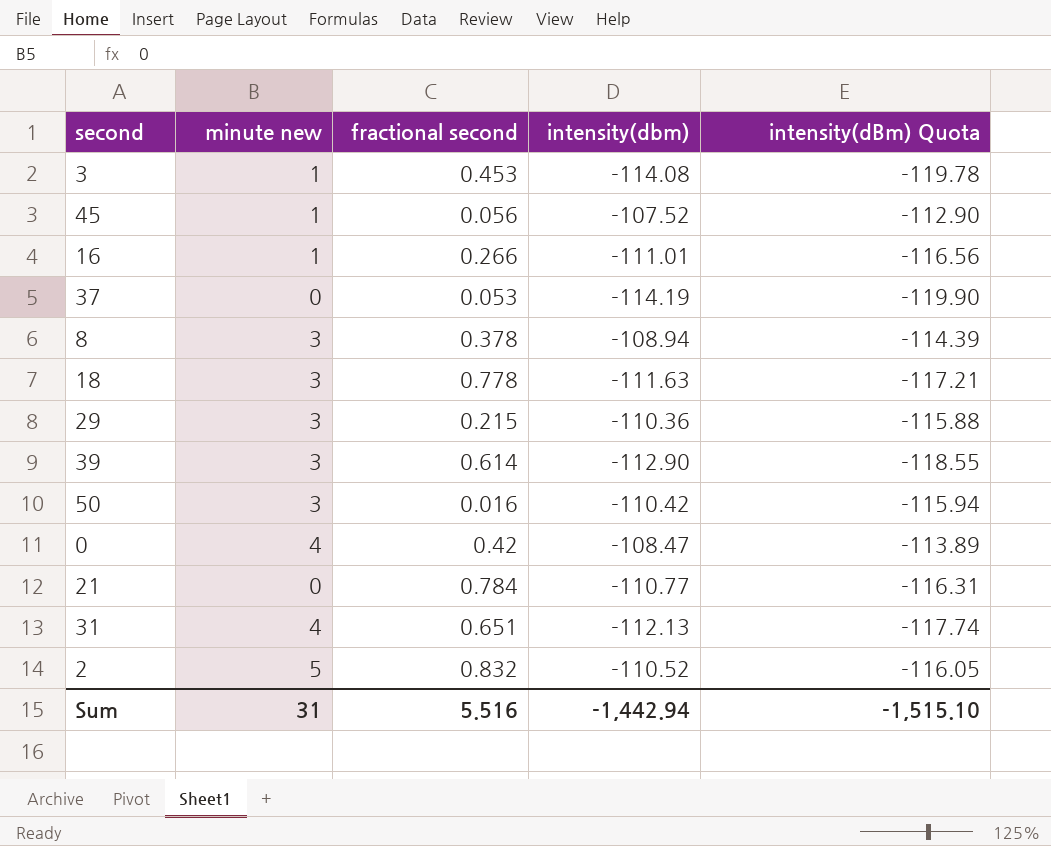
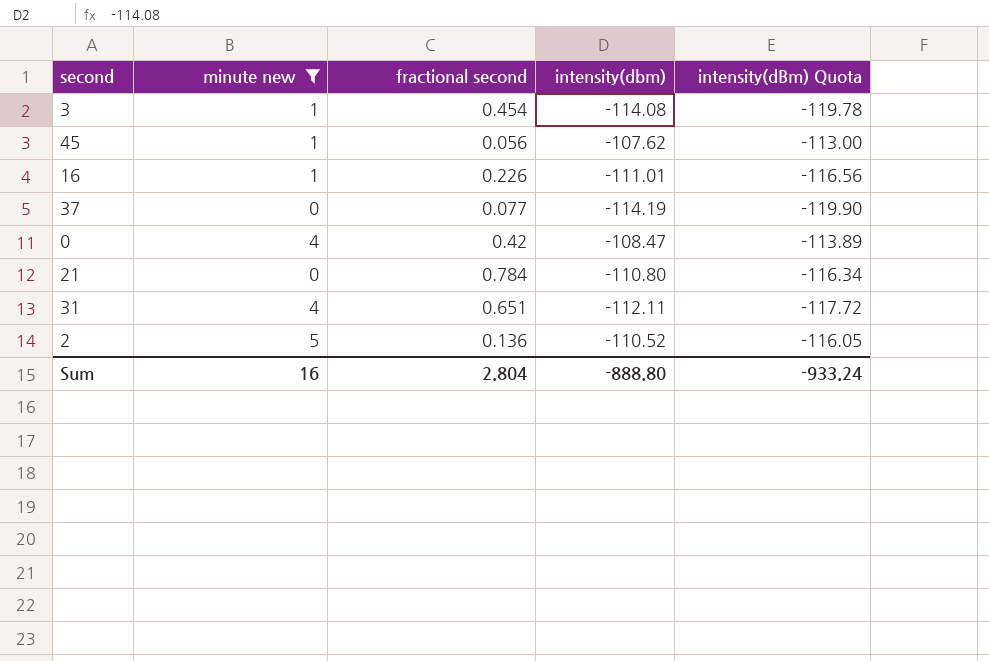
filter: none -> minute new != 3
3 | fractional second: 0.453 -> 0.454
45 | intensity(dbm): -107.52 -> -107.62
45 | intensity(dBm) Quota: -112.90 -> -113.00
16 | fractional second: 0.266 -> 0.226
37 | fractional second: 0.053 -> 0.077
21 | intensity(dbm): -110.77 -> -110.80
21 | intensity(dBm) Quota: -116.31 -> -116.34
31 | intensity(dbm): -112.13 -> -112.11
31 | intensity(dBm) Quota: -117.74 -> -117.72
2 | fractional second: 0.832 -> 0.136
Sum | minute new: 31 -> 16
Sum | fractional second: 5.516 -> 2.804
Sum | intensity(dbm): -1,442.94 -> -888.80
Sum | intensity(dBm) Quota: -1,515.10 -> -933.24

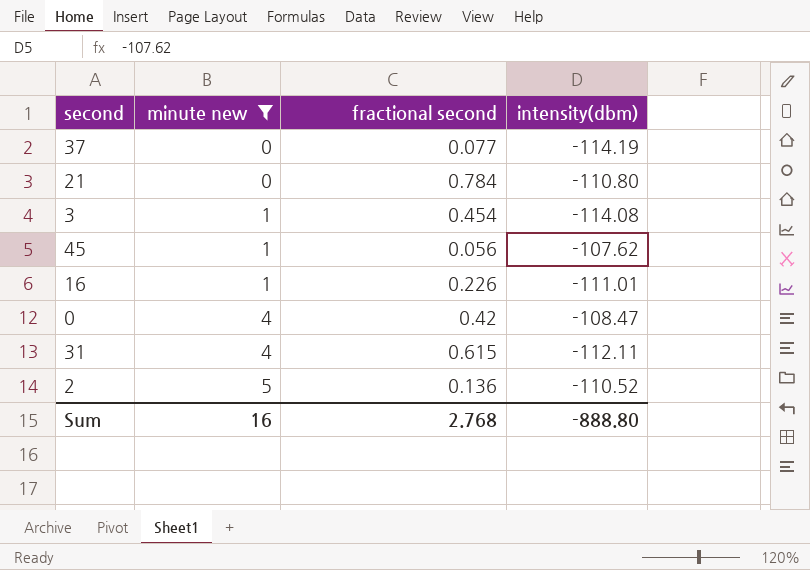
row order: none -> minute new ascending
column intensity(dBm) Quota | formula: [intensity(dbm)] * 1.05 -> none
31 | fractional second: 0.651 -> 0.615
Sum | fractional second: 2.804 -> 2.768

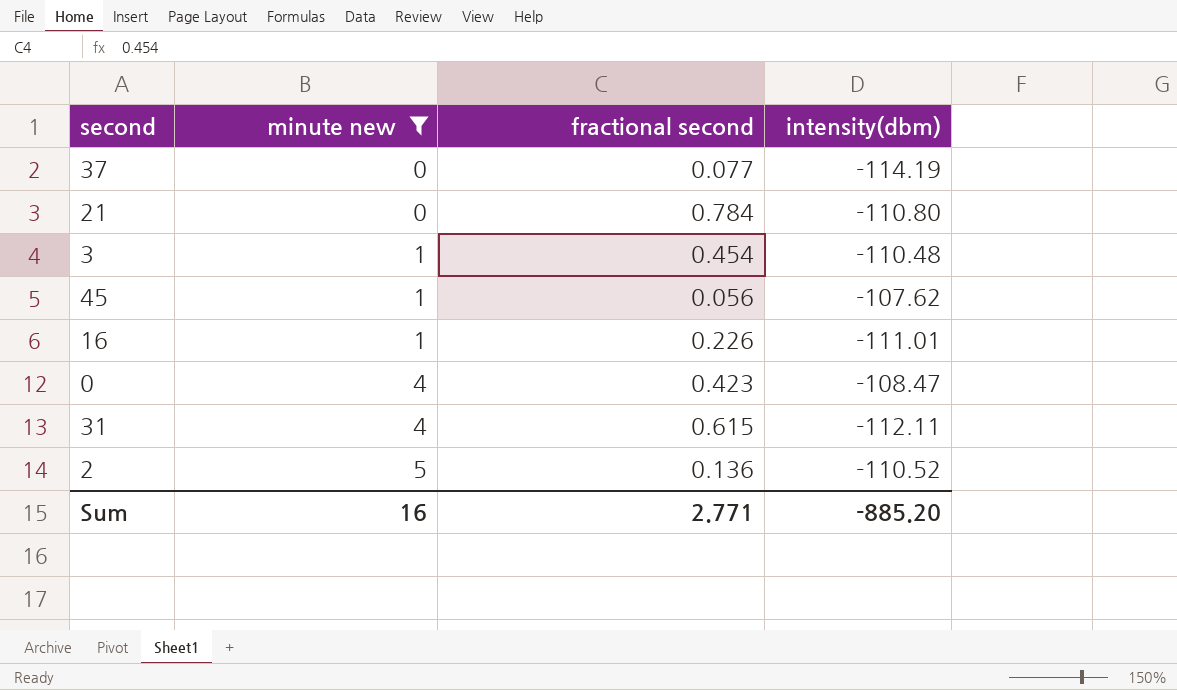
3 | intensity(dbm): -114.08 -> -110.48
0 | fractional second: 0.42 -> 0.423
Sum | fractional second: 2.768 -> 2.771
Sum | intensity(dbm): -888.80 -> -885.20

